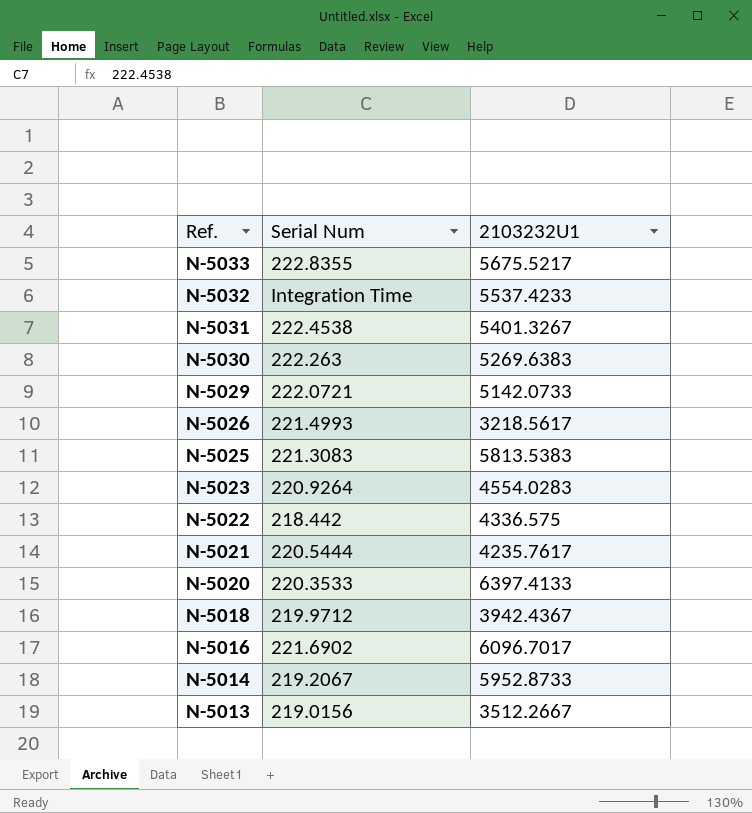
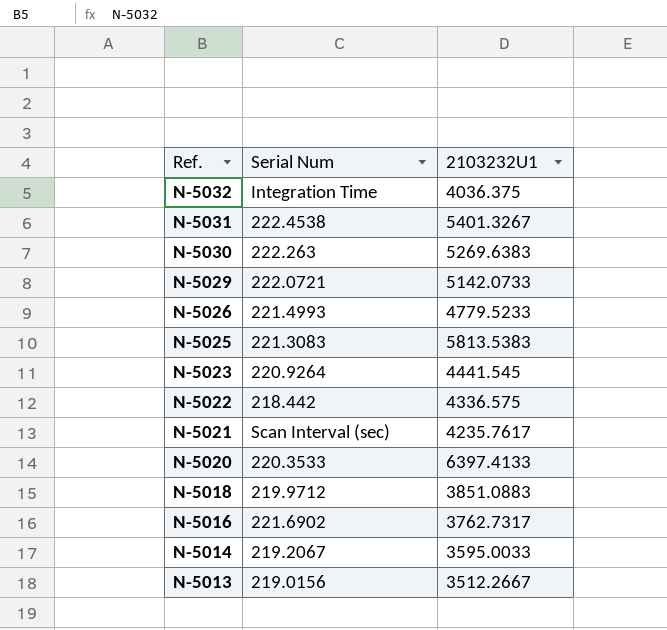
row N-5033: 222.8355 | 5675.5217 -> none
N-5032 | 2103232U1: 5537.4233 -> 4036.375
N-5026 | 2103232U1: 3218.5617 -> 4779.5233
N-5023 | 2103232U1: 4554.0283 -> 4441.545
N-5021 | Serial Num: 220.5444 -> Scan Interval (sec)
N-5018 | 2103232U1: 3942.4367 -> 3851.0883
N-5016 | 2103232U1: 6096.7017 -> 3762.7317
N-5014 | 2103232U1: 5952.8733 -> 3595.0033

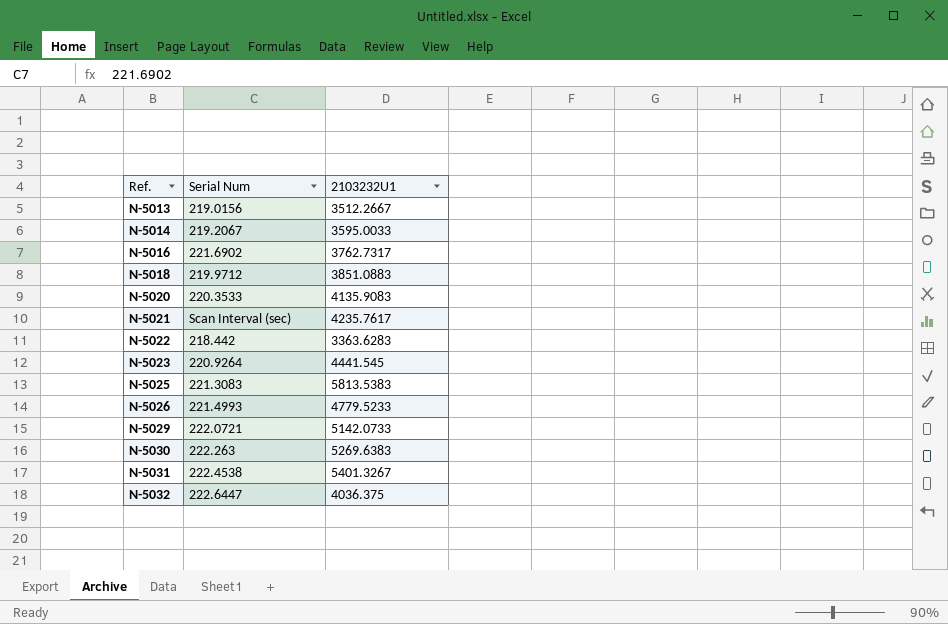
row order: Ref. descending -> Ref. ascending
N-5020 | 2103232U1: 6397.4133 -> 4135.9083
N-5022 | 2103232U1: 4336.575 -> 3363.6283
N-5032 | Serial Num: Integration Time -> 222.6447

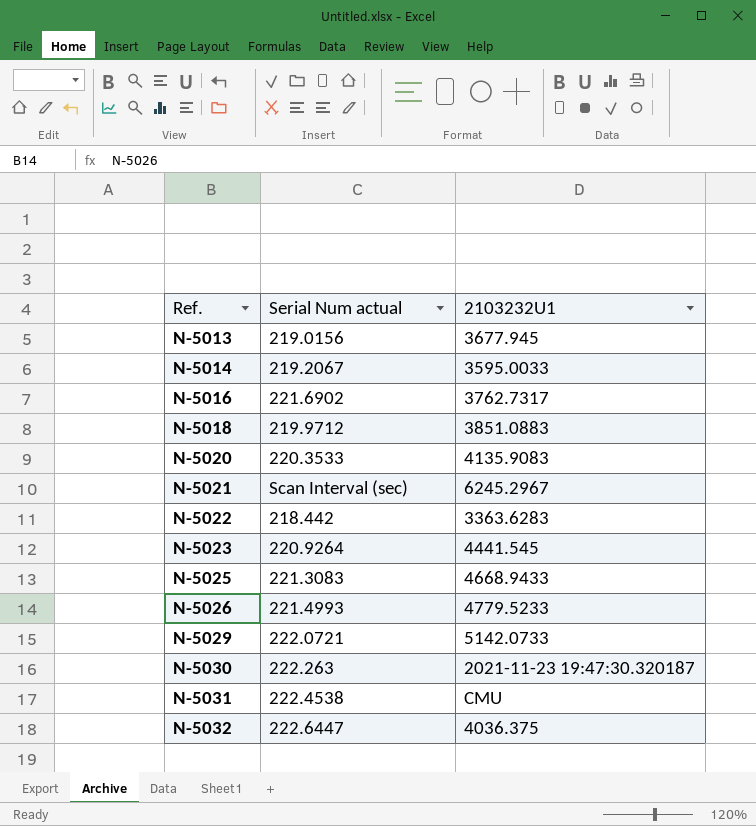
column name: Serial Num -> Serial Num actual
N-5013 | 2103232U1: 3512.2667 -> 3677.945
N-5021 | 2103232U1: 4235.7617 -> 6245.2967
N-5025 | 2103232U1: 5813.5383 -> 4668.9433
N-5030 | 2103232U1: 5269.6383 -> 2021-11-23 19:47:30.320187
N-5031 | 2103232U1: 5401.3267 -> CMU

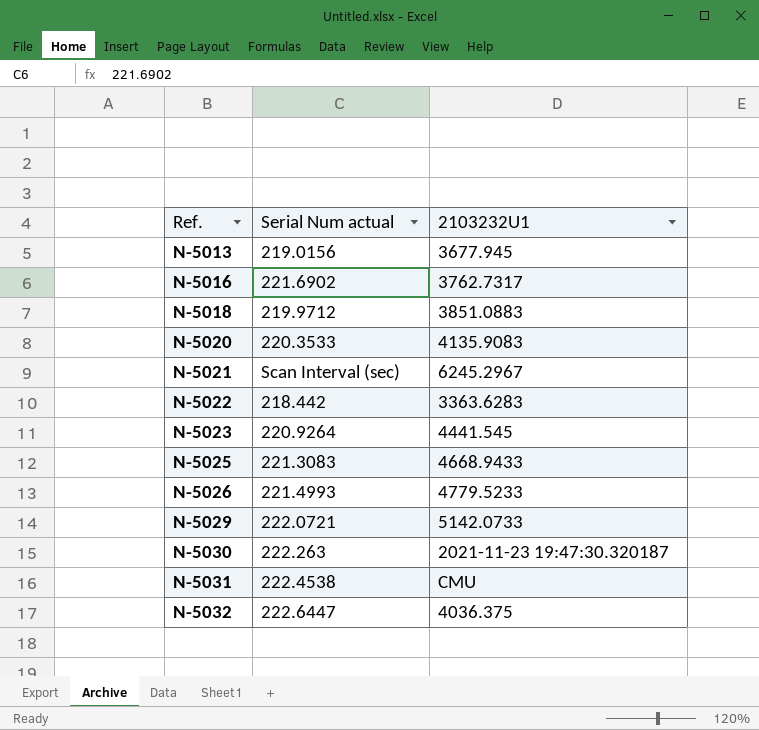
row N-5014: 219.2067 | 3595.0033 -> none

